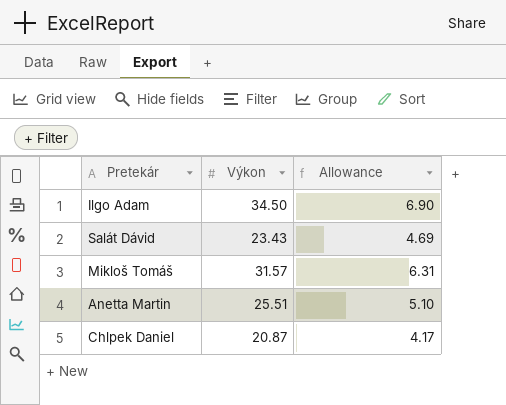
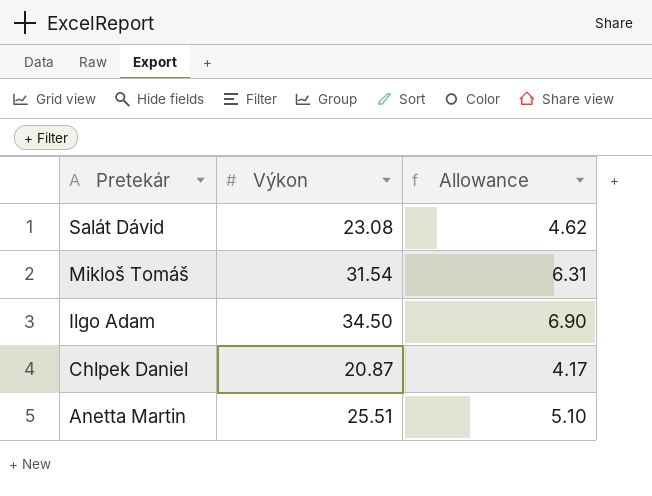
row order: none -> Pretekár descending
Salát Dávid | Výkon: 23.43 -> 23.08
Salát Dávid | Allowance: 4.69 -> 4.62
Mikloš Tomáš | Výkon: 31.57 -> 31.54

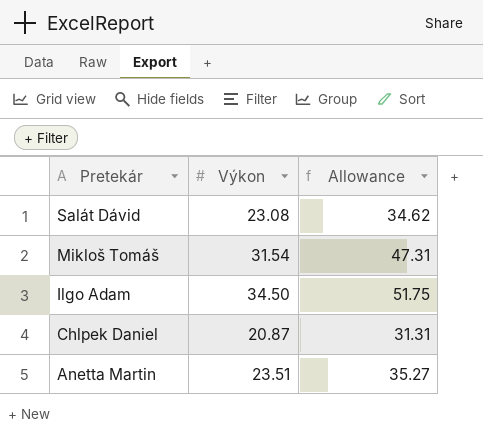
column Allowance | formula: [Výkon] * 0.2 -> [Výkon] * 1.5
Anetta Martin | Výkon: 25.51 -> 23.51

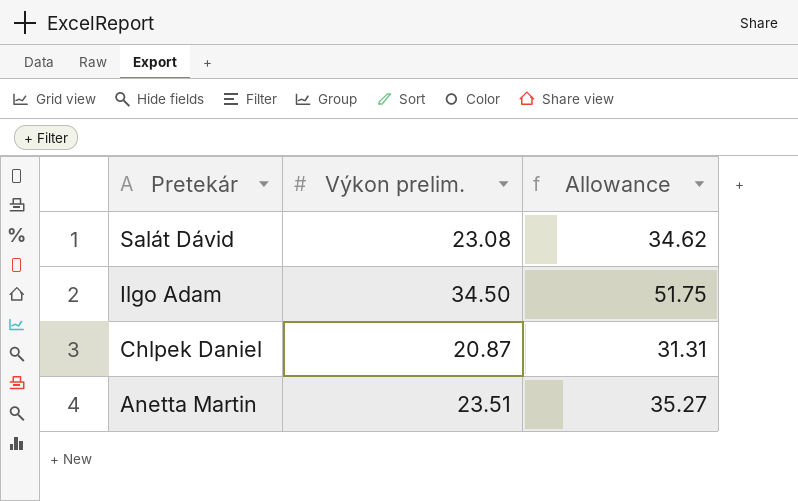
column name: Výkon -> Výkon prelim.
row Mikloš Tomáš: 31.54 | 47.31 -> none

